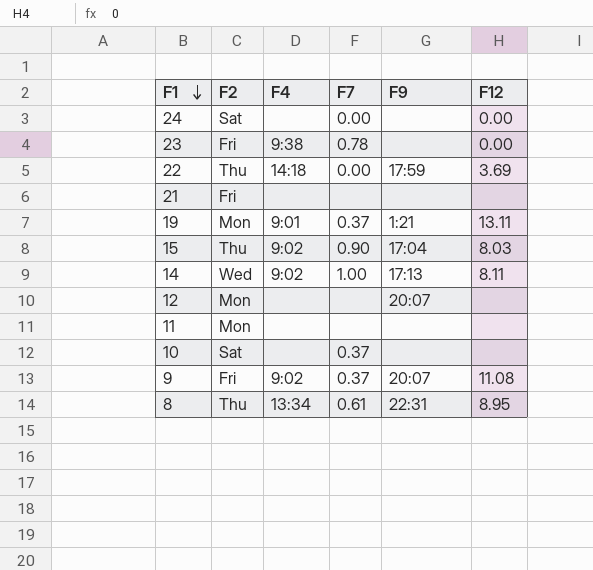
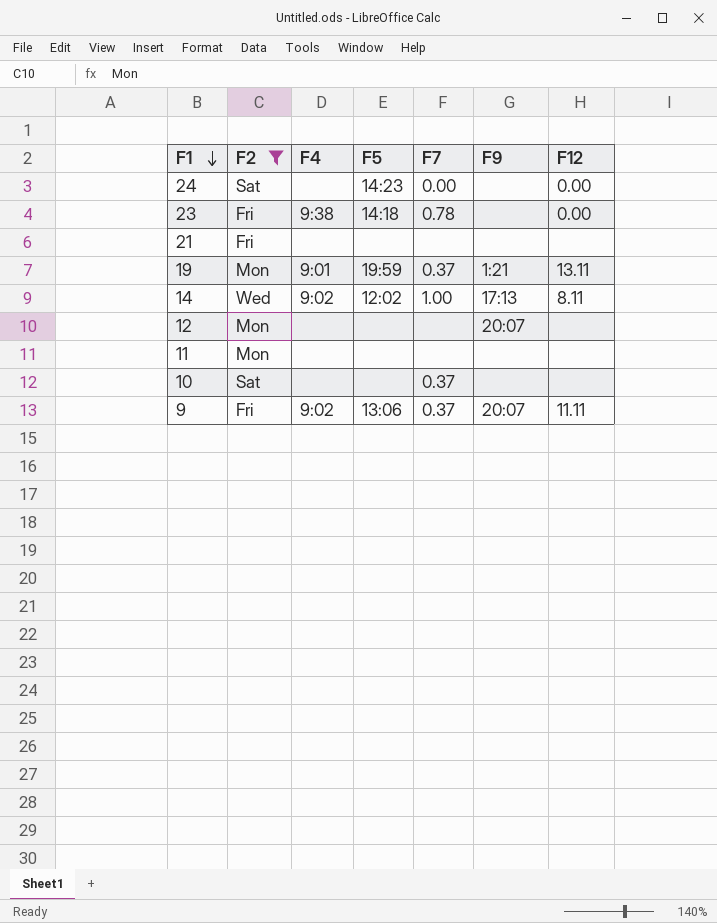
filter: none -> F2 != Thu
column F5 | position: none -> 4
9 | F12: 11.08 -> 11.11

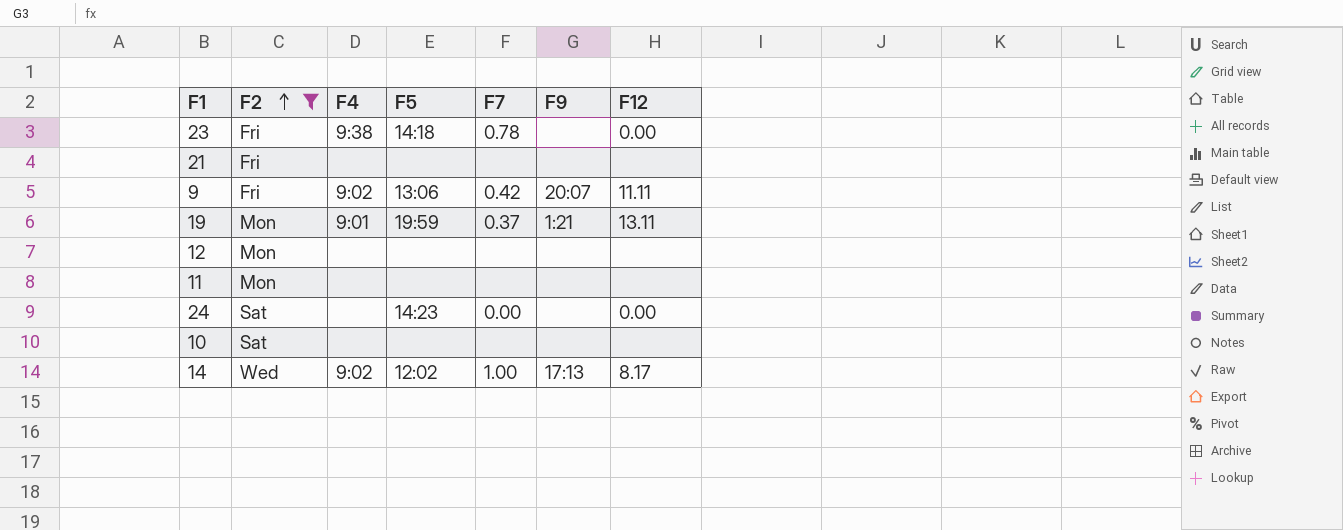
row order: F1 descending -> F2 ascending
9 | F7: 0.37 -> 0.42
12 | F9: 20:07 -> none
10 | F7: 0.37 -> none
14 | F12: 8.11 -> 8.17

